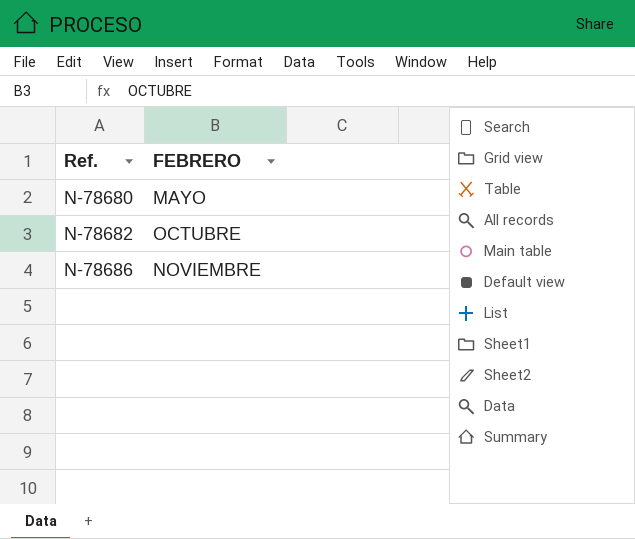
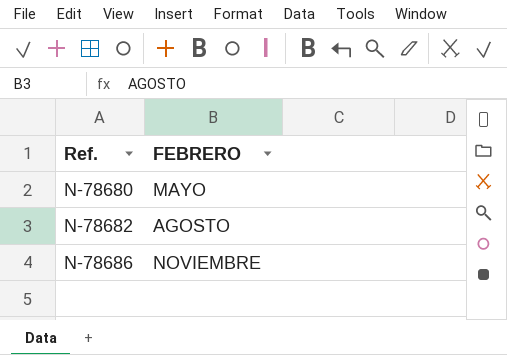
N-78682 | FEBRERO: OCTUBRE -> AGOSTO

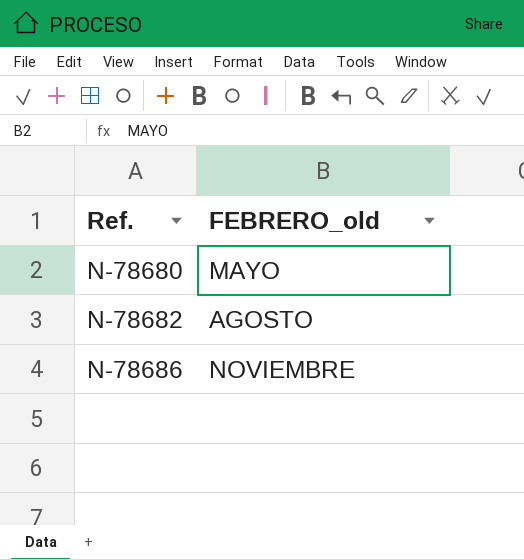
column name: FEBRERO -> FEBRERO_old

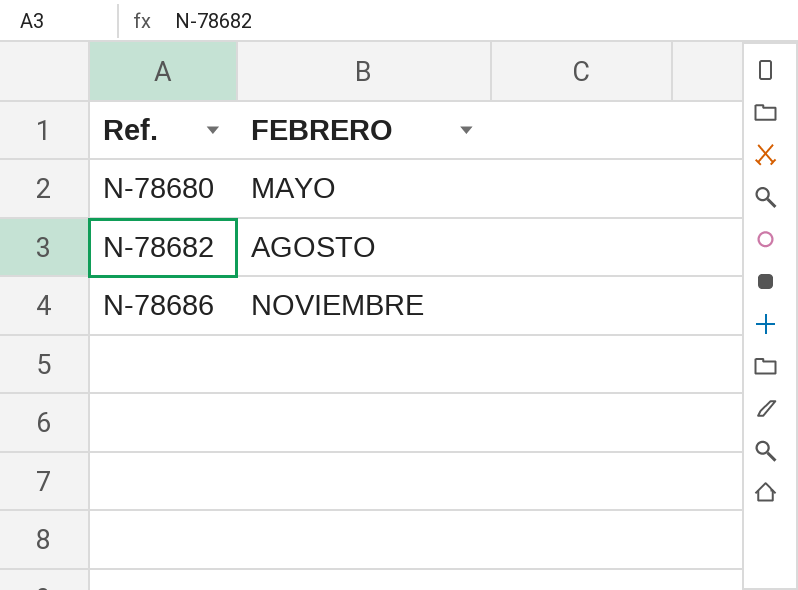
column name: FEBRERO_old -> FEBRERO

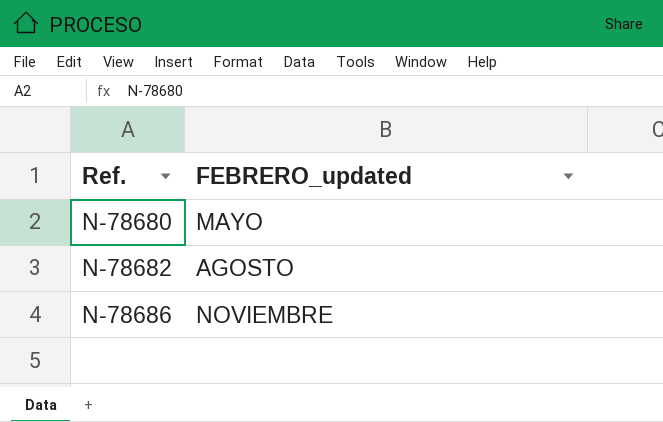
column name: FEBRERO -> FEBRERO_updated

